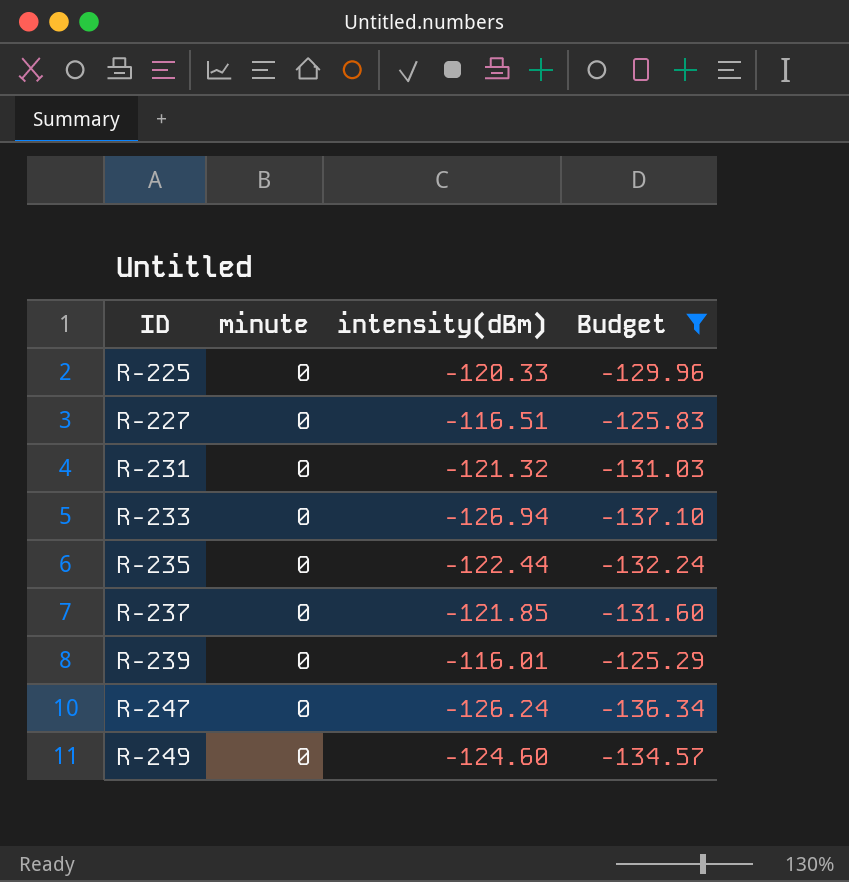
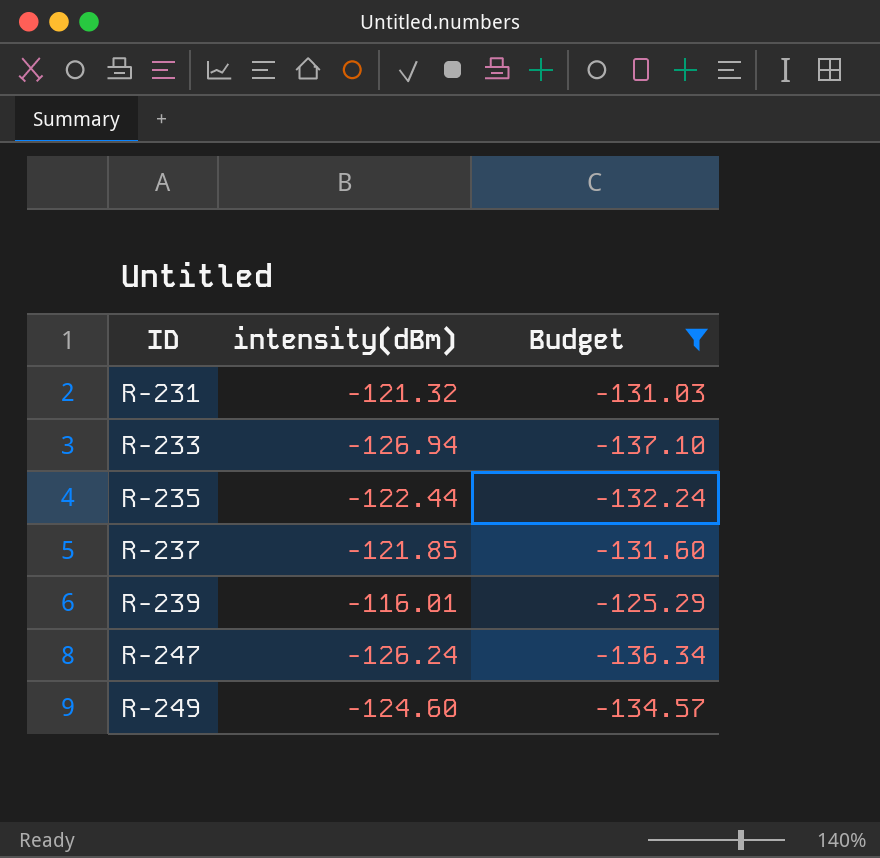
column minute | position: 2 -> none
row R-225: 0 | -120.33 | -129.96 -> none
row R-227: 0 | -116.51 | -125.83 -> none

